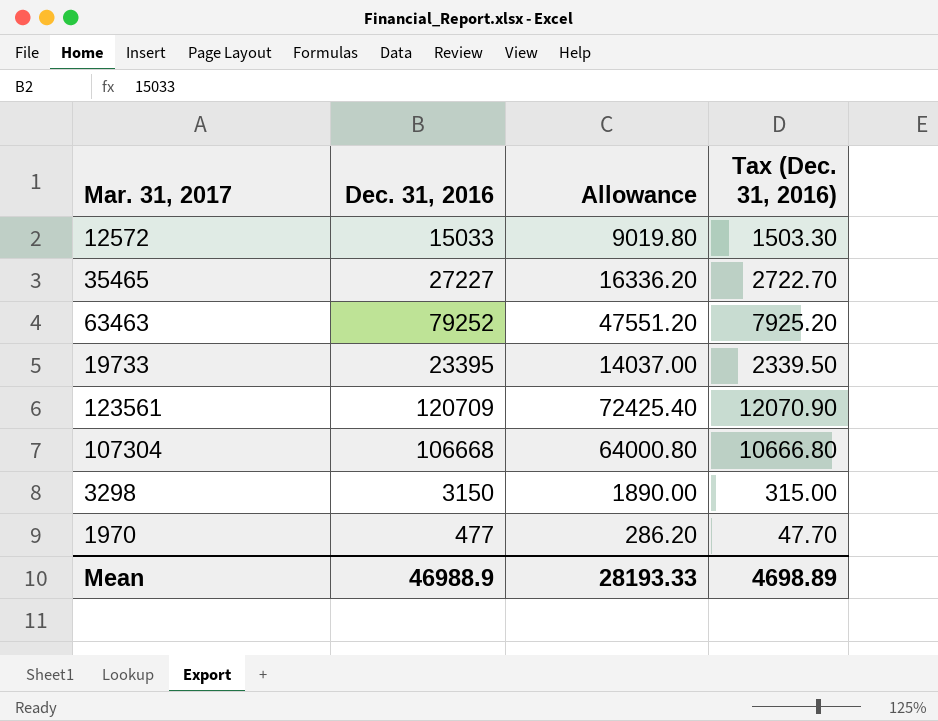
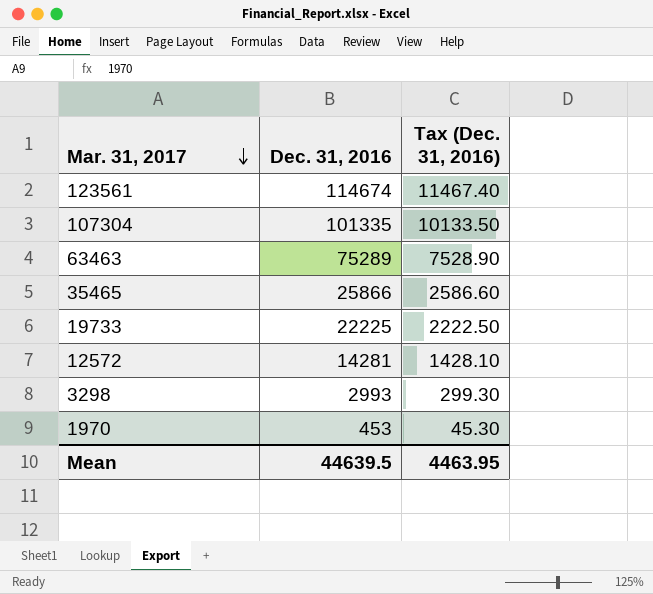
row order: none -> Mar. 31, 2017 descending
column Allowance | formula: [Dec. 31, 2016] * 0.6 -> none
123561 | Dec. 31, 2016: 120709 -> 114674
123561 | Tax (Dec. 31, 2016): 12070.90 -> 11467.40
107304 | Dec. 31, 2016: 106668 -> 101335
107304 | Tax (Dec. 31, 2016): 10666.80 -> 10133.50
63463 | Dec. 31, 2016: 79252 -> 75289
63463 | Tax (Dec. 31, 2016): 7925.20 -> 7528.90
35465 | Dec. 31, 2016: 27227 -> 25866
35465 | Tax (Dec. 31, 2016): 2722.70 -> 2586.60
19733 | Dec. 31, 2016: 23395 -> 22225
19733 | Tax (Dec. 31, 2016): 2339.50 -> 2222.50
12572 | Dec. 31, 2016: 15033 -> 14281
12572 | Tax (Dec. 31, 2016): 1503.30 -> 1428.10
3298 | Dec. 31, 2016: 3150 -> 2993
3298 | Tax (Dec. 31, 2016): 315.00 -> 299.30
1970 | Dec. 31, 2016: 477 -> 453
1970 | Tax (Dec. 31, 2016): 47.70 -> 45.30
Mean | Dec. 31, 2016: 46988.9 -> 44639.5
Mean | Tax (Dec. 31, 2016): 4698.89 -> 4463.95

